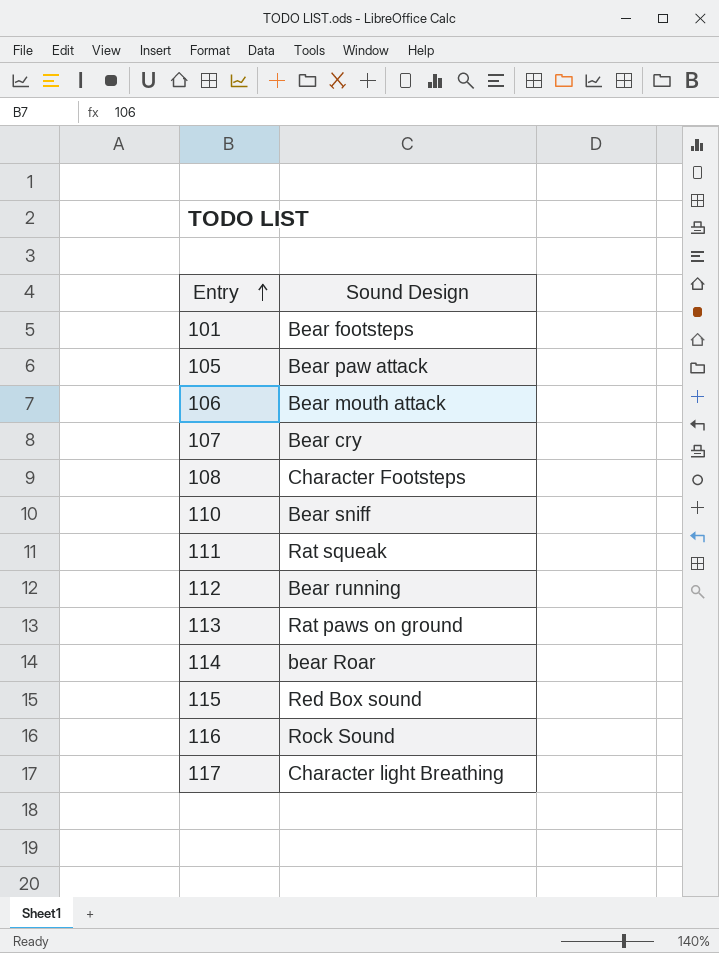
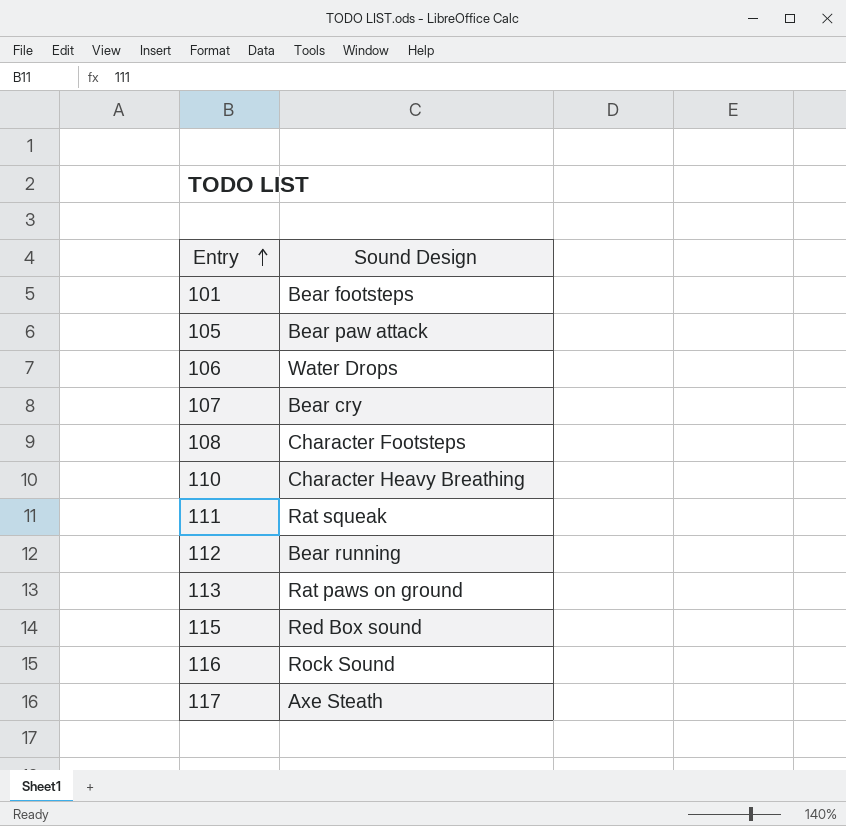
row 114: bear Roar -> none
106 | Sound Design: Bear mouth attack -> Water Drops
110 | Sound Design: Bear sniff -> Character Heavy Breathing
117 | Sound Design: Character light Breathing -> Axe Steath

